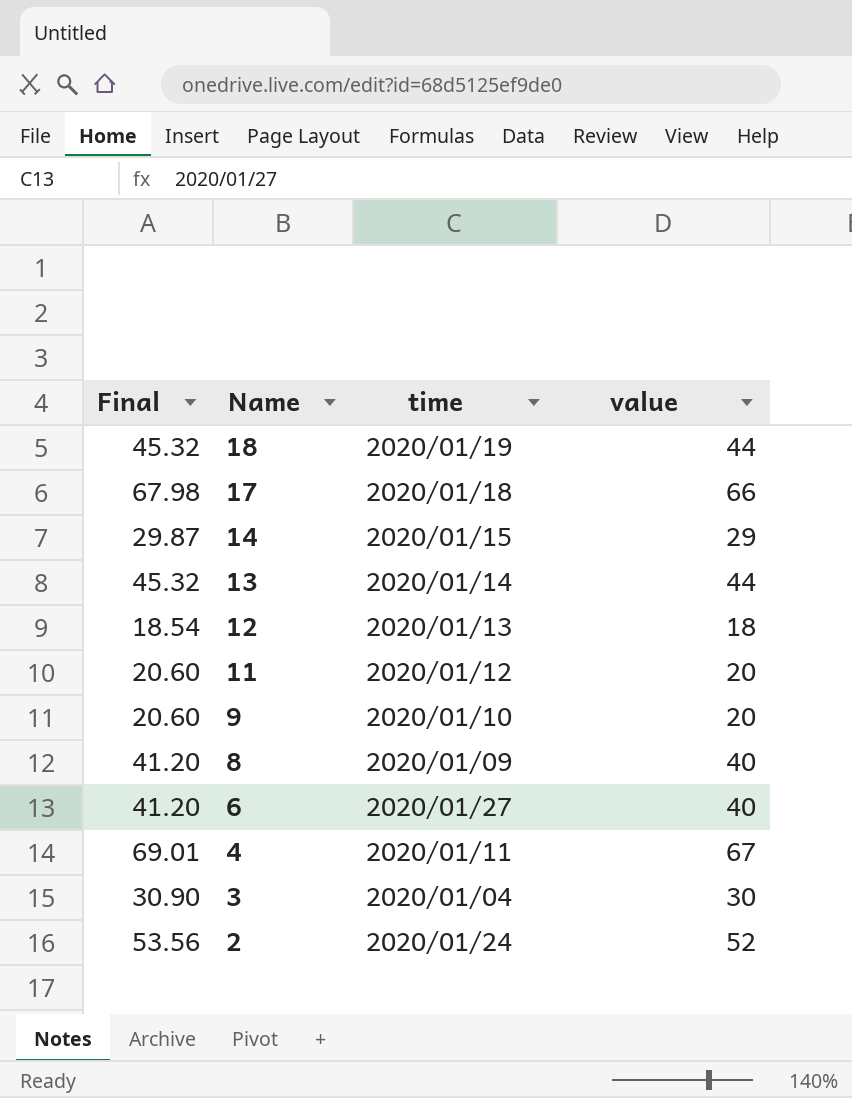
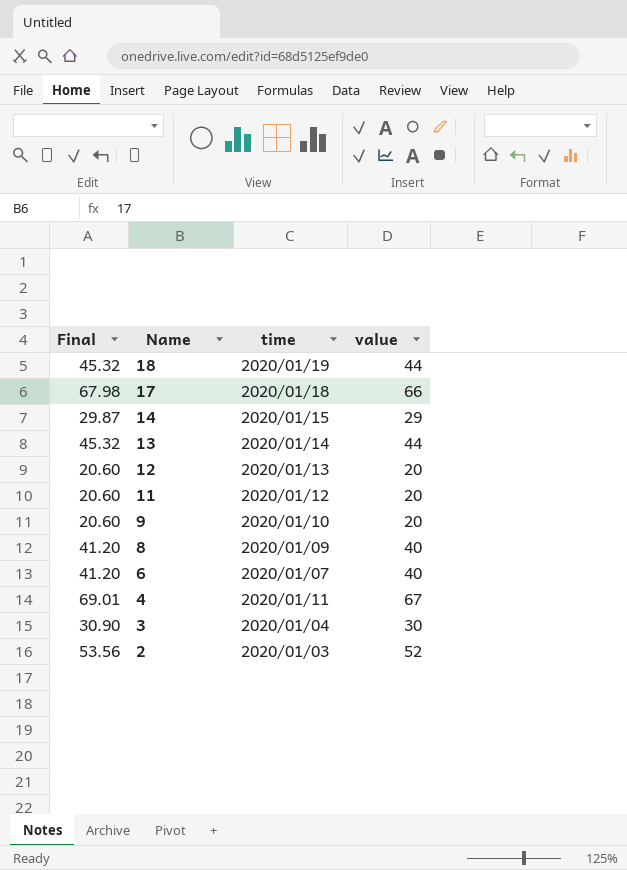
12 | Final: 18.54 -> 20.60
12 | value: 18 -> 20
6 | time: 2020/01/27 -> 2020/01/07
2 | time: 2020/01/24 -> 2020/01/03

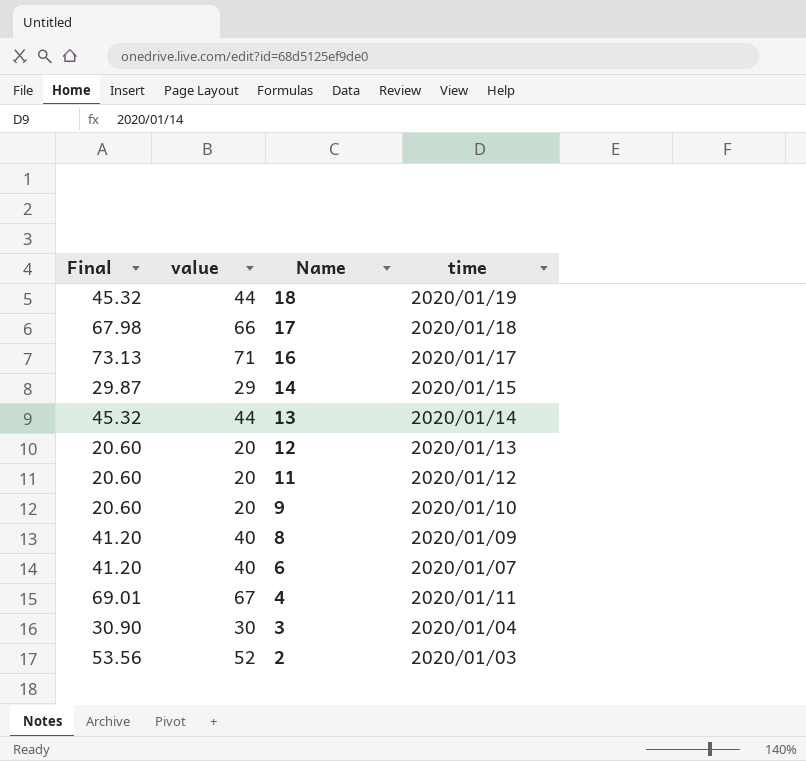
column value | position: 4 -> 2
row 16: none -> 73.13 | 71 | 2020/01/17

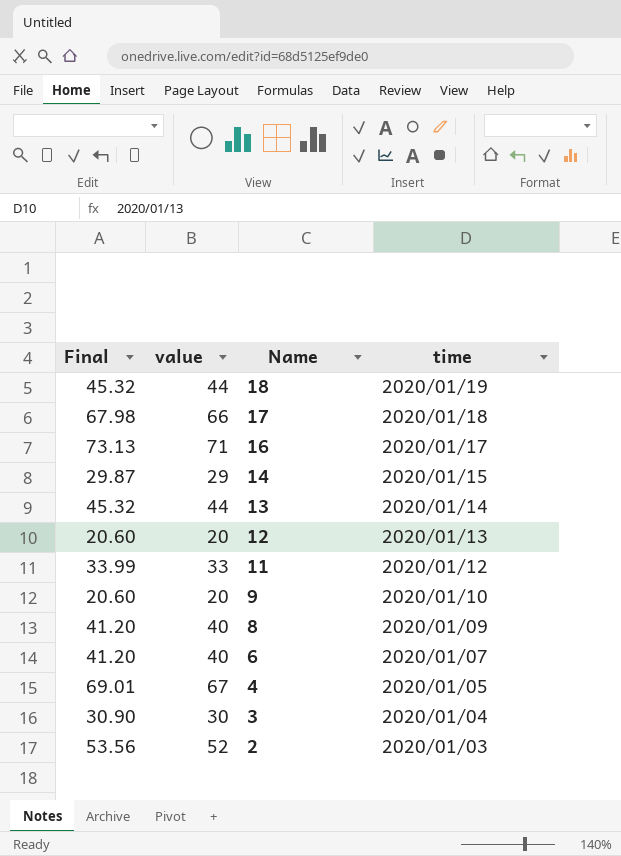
11 | Final: 20.60 -> 33.99
11 | value: 20 -> 33
4 | time: 2020/01/11 -> 2020/01/05

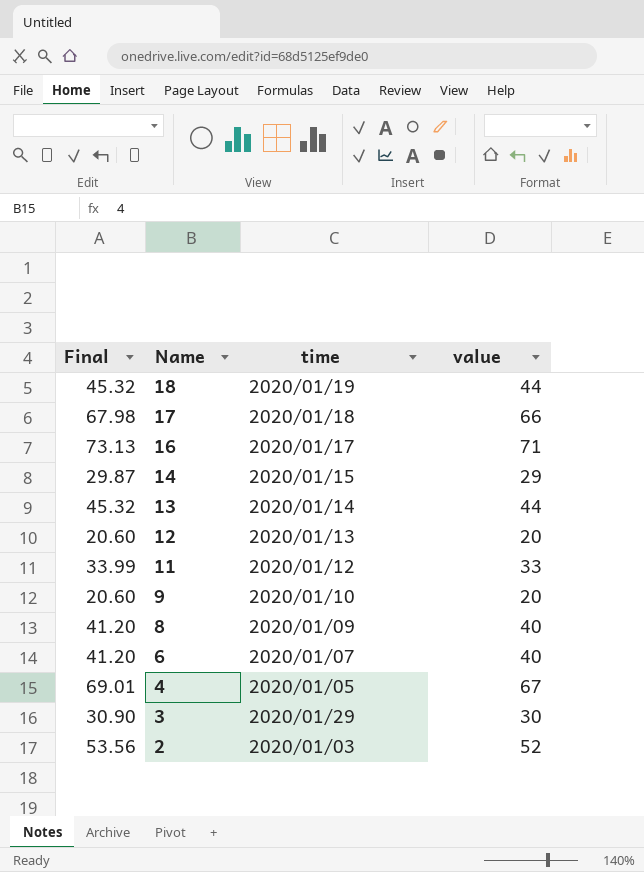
column value | position: 2 -> 4
3 | time: 2020/01/04 -> 2020/01/29

